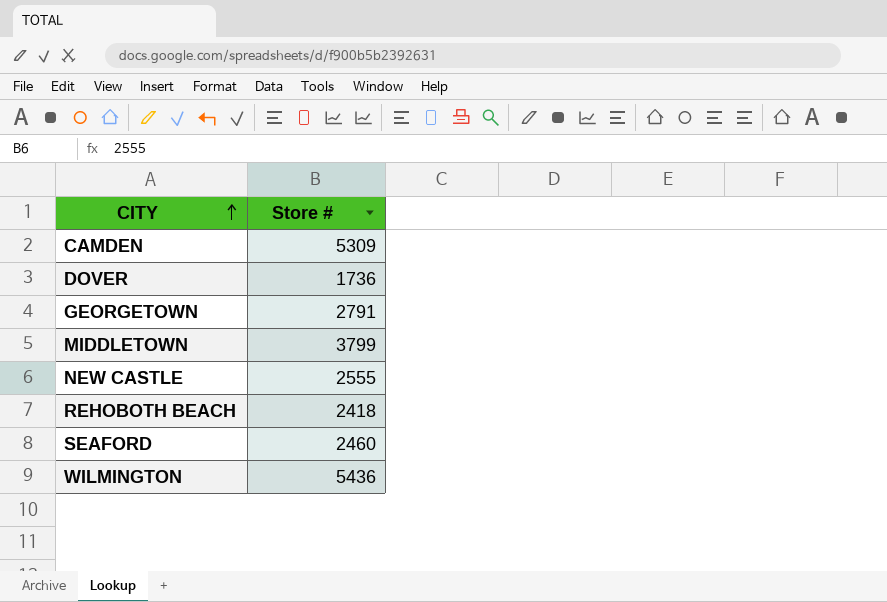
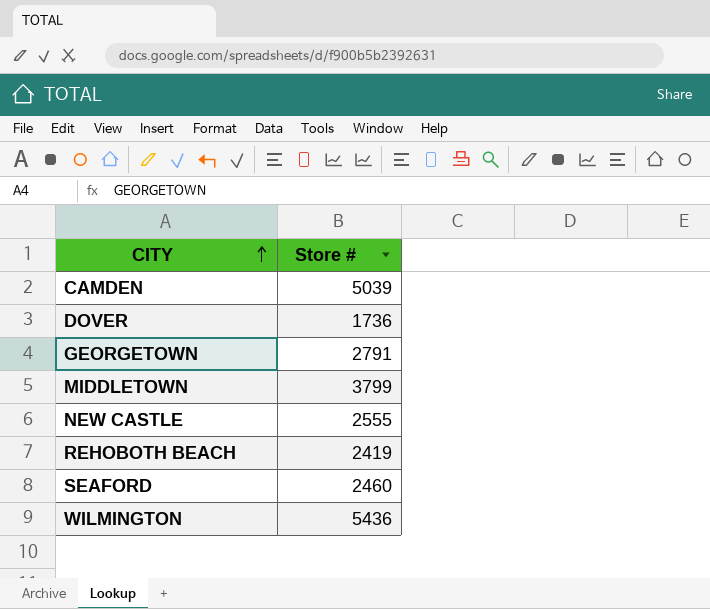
CAMDEN | Store #: 5309 -> 5039
REHOBOTH BEACH | Store #: 2418 -> 2419

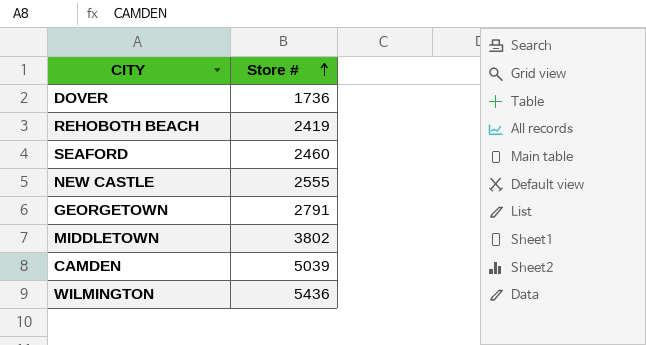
row order: CITY ascending -> Store # ascending
MIDDLETOWN | Store #: 3799 -> 3802

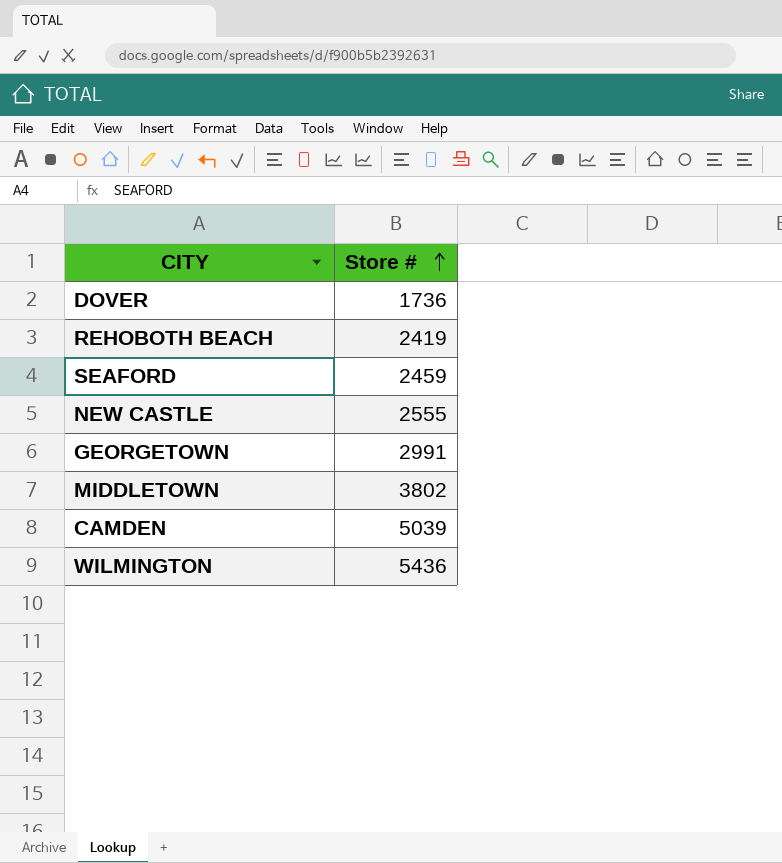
SEAFORD | Store #: 2460 -> 2459
GEORGETOWN | Store #: 2791 -> 2991

